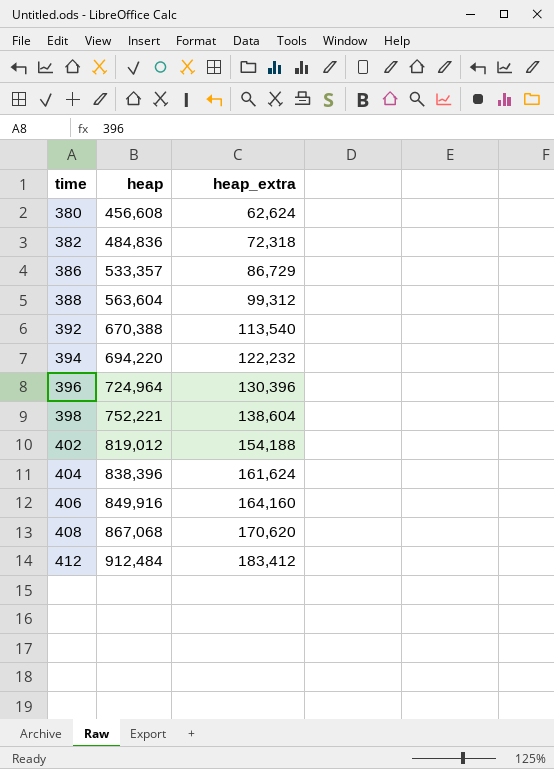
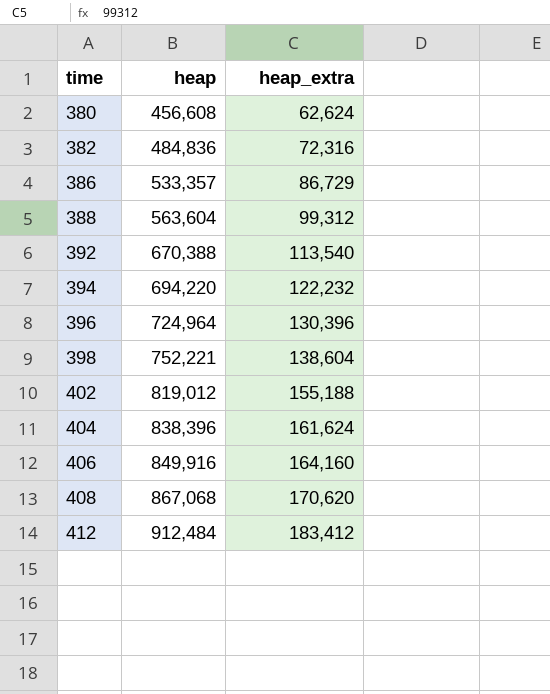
382 | heap_extra: 72,318 -> 72,316
402 | heap_extra: 154,188 -> 155,188

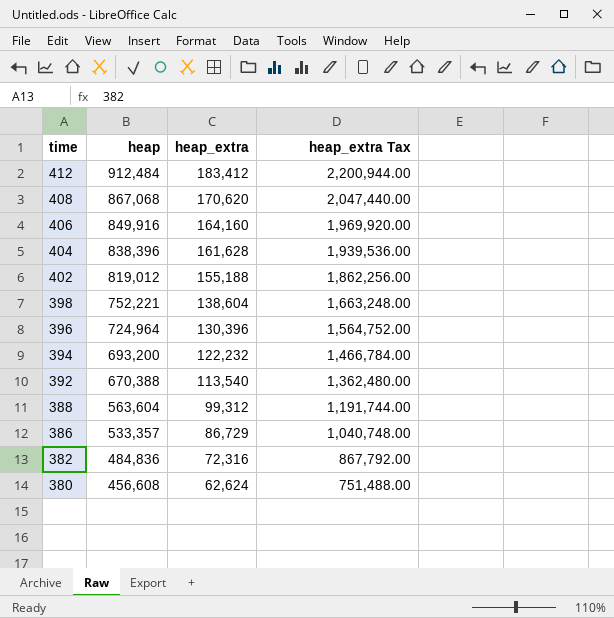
row order: time ascending -> time descending
column heap_extra Tax | formula: none -> [heap_extra] * 12
404 | heap_extra: 161,624 -> 161,628
394 | heap: 694,220 -> 693,200

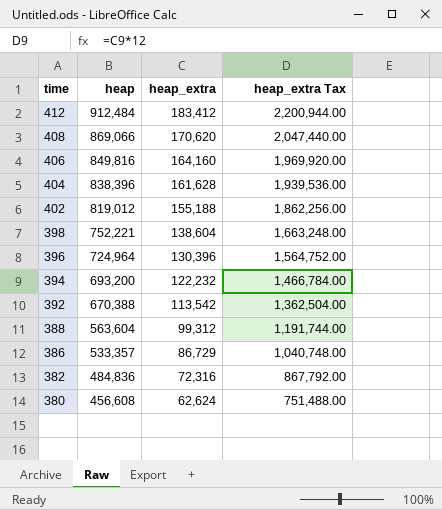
408 | heap: 867,068 -> 869,066
406 | heap: 849,916 -> 849,816
392 | heap_extra: 113,540 -> 113,542
392 | heap_extra Tax: 1,362,480.00 -> 1,362,504.00

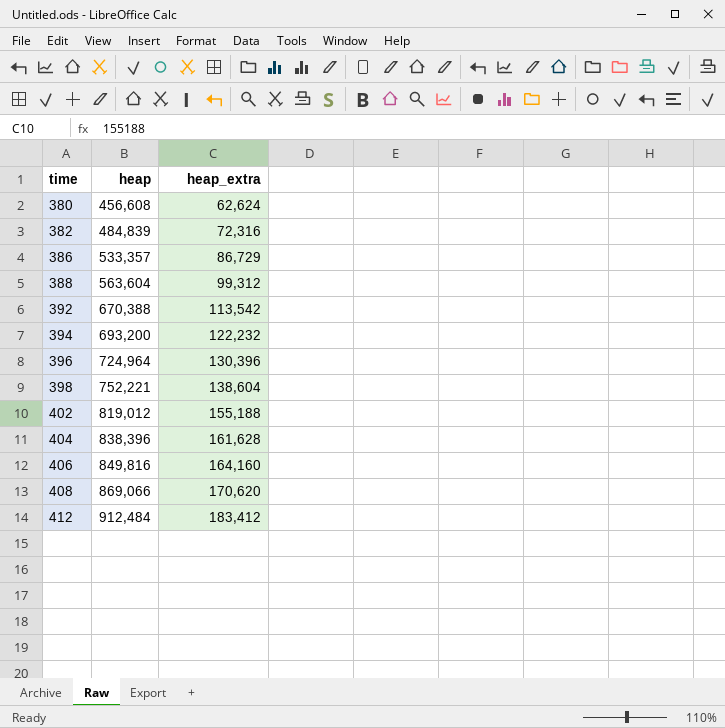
row order: time descending -> time ascending
column heap_extra Tax | formula: [heap_extra] * 12 -> none
382 | heap: 484,836 -> 484,839

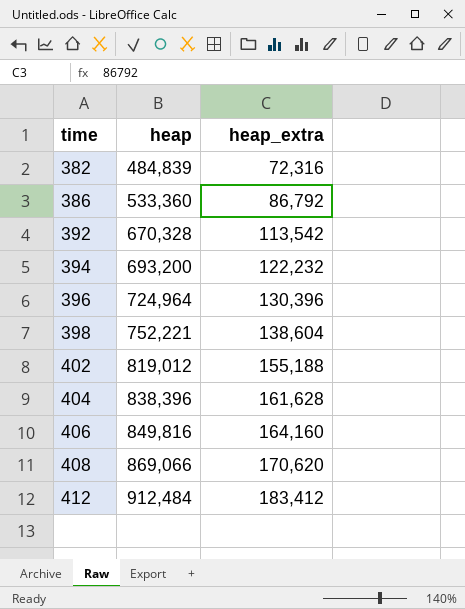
row 380: 456,608 | 62,624 -> none
row 388: 563,604 | 99,312 -> none
386 | heap: 533,357 -> 533,360
386 | heap_extra: 86,729 -> 86,792
392 | heap: 670,388 -> 670,328

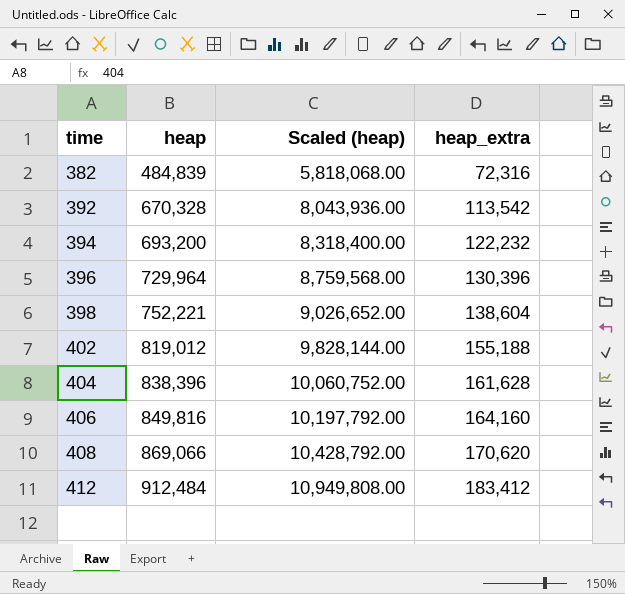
column Scaled (heap) | formula: none -> [heap] * 12
row 386: 533,360 | 86,792 -> none
396 | heap: 724,964 -> 729,964

